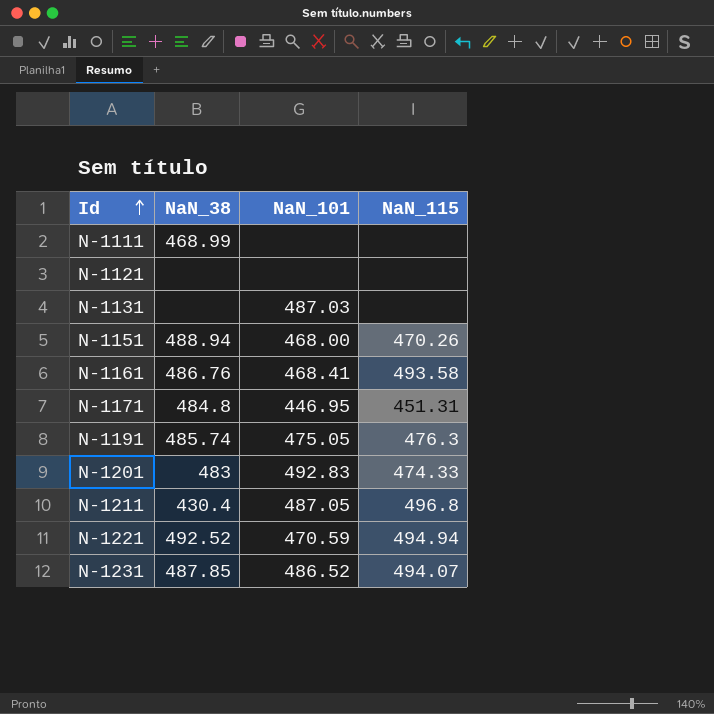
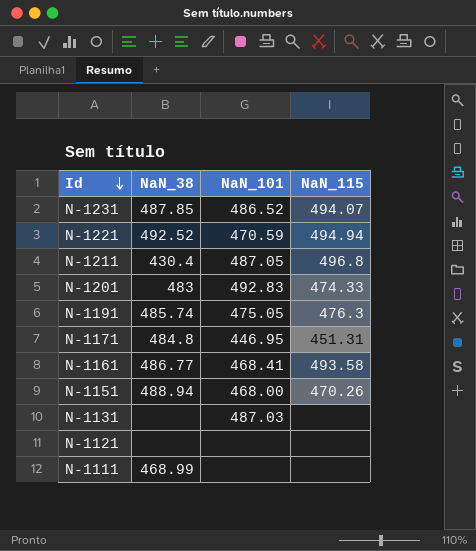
row order: Id ascending -> Id descending
N-1161 | NaN_38: 486.76 -> 486.77

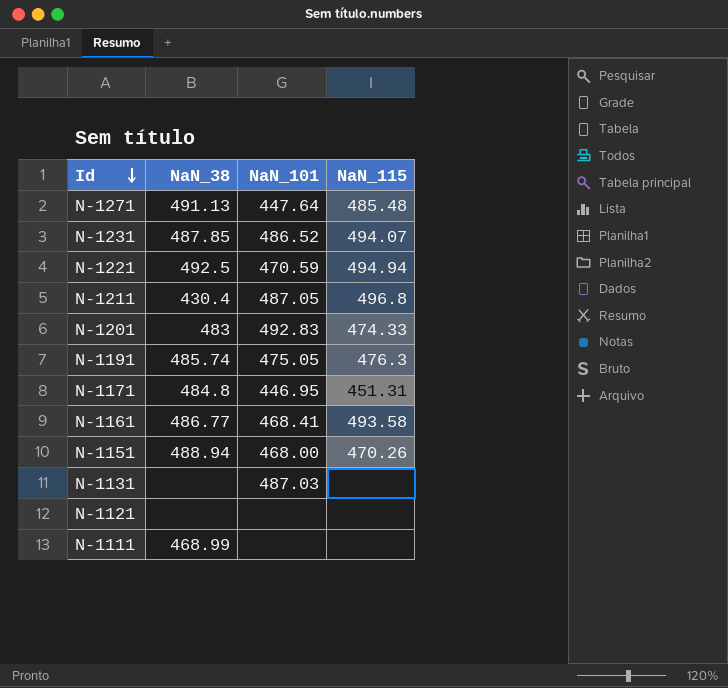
row N-1271: none -> 491.13 | 447.64 | 485.48
N-1221 | NaN_38: 492.52 -> 492.5

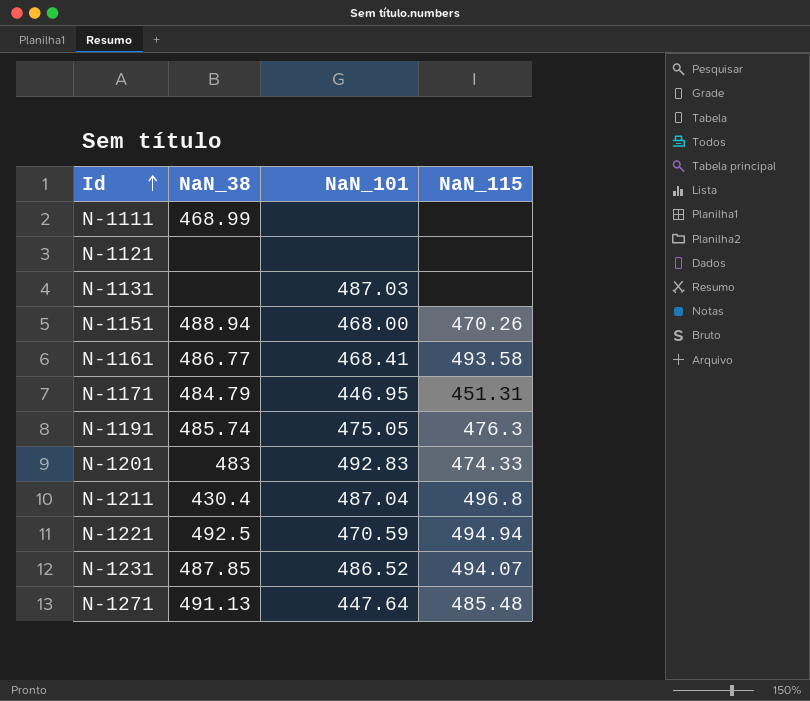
row order: Id descending -> Id ascending
N-1171 | NaN_38: 484.8 -> 484.79
N-1211 | NaN_101: 487.05 -> 487.04

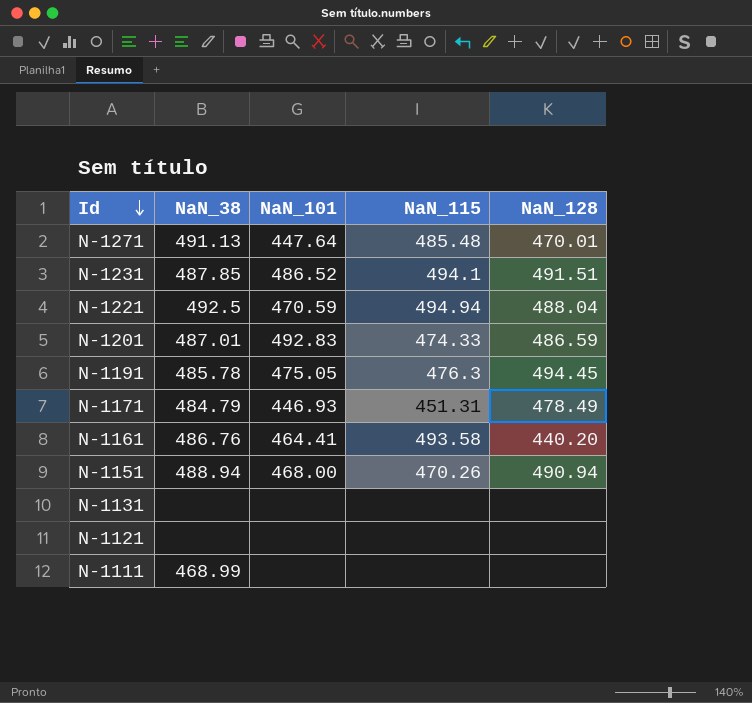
row order: Id ascending -> Id descending
column NaN_128 | position: none -> 5
row N-1211: 430.4 | 487.04 | 496.8 -> none
N-1231 | NaN_115: 494.07 -> 494.1
N-1201 | NaN_38: 483 -> 487.01
N-1191 | NaN_38: 485.74 -> 485.78
N-1171 | NaN_101: 446.95 -> 446.93
N-1161 | NaN_38: 486.77 -> 486.76
N-1161 | NaN_101: 468.41 -> 464.41
N-1131 | NaN_101: 487.03 -> none

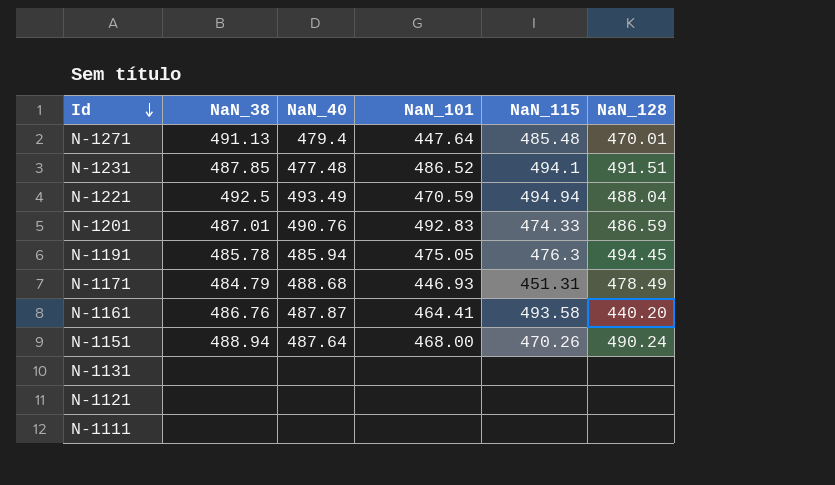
column NaN_40 | position: none -> 3
N-1151 | NaN_128: 490.94 -> 490.24
N-1111 | NaN_38: 468.99 -> none

